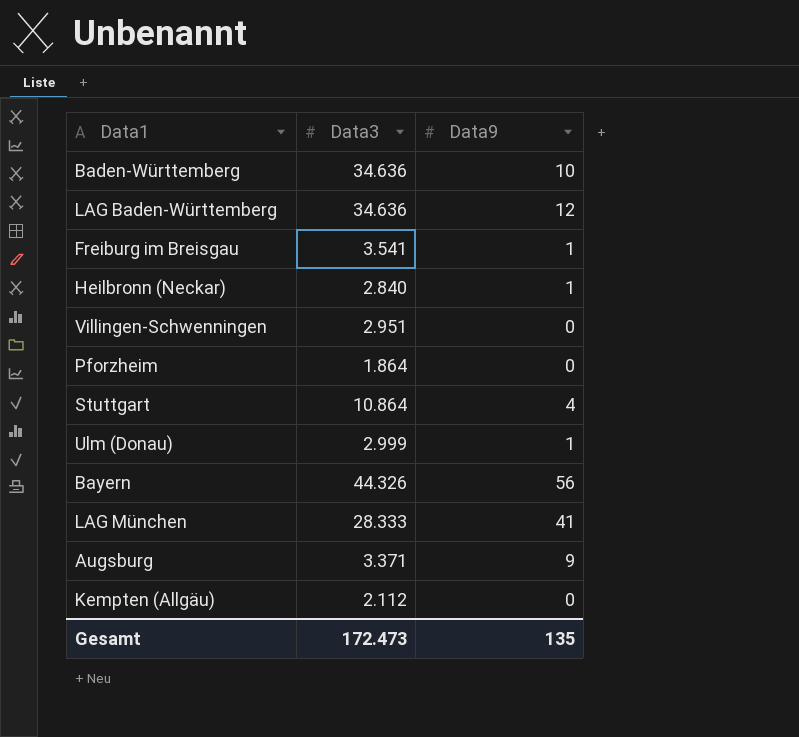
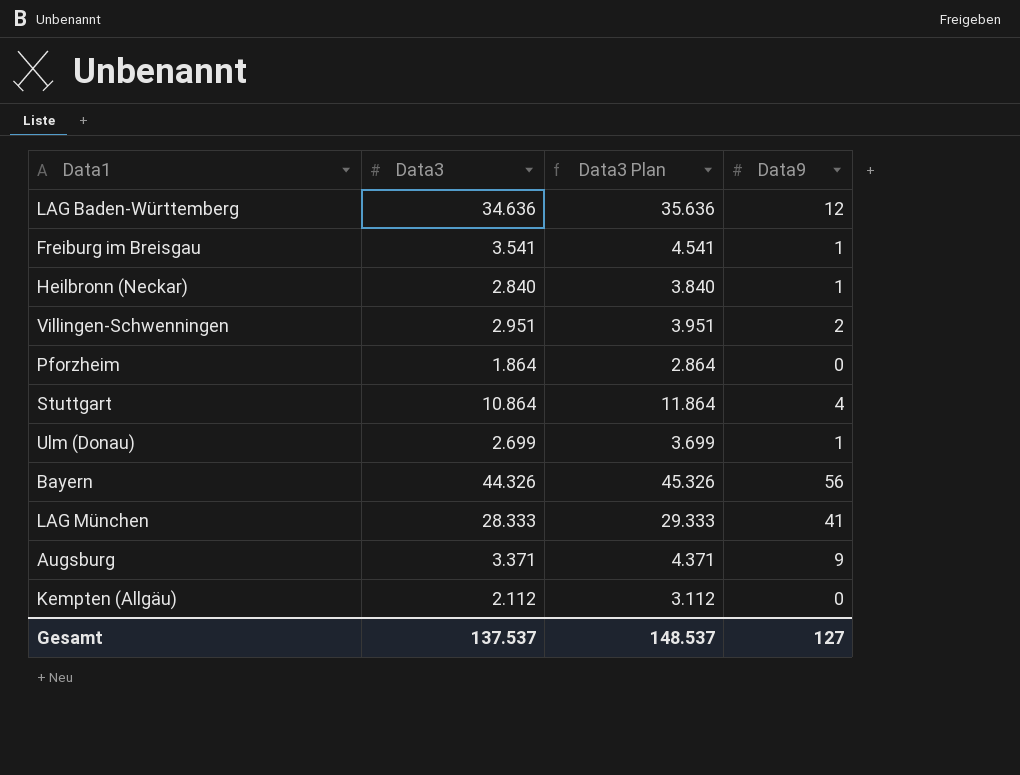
column Data3 Plan | formula: none -> [Data3] + 1000
row Baden-Württemberg: 34.636 | 10 -> none
Villingen-Schwenningen | Data9: 0 -> 2
Ulm (Donau) | Data3: 2.999 -> 2.699
Gesamt | Data3: 172.473 -> 137.537
Gesamt | Data9: 135 -> 127

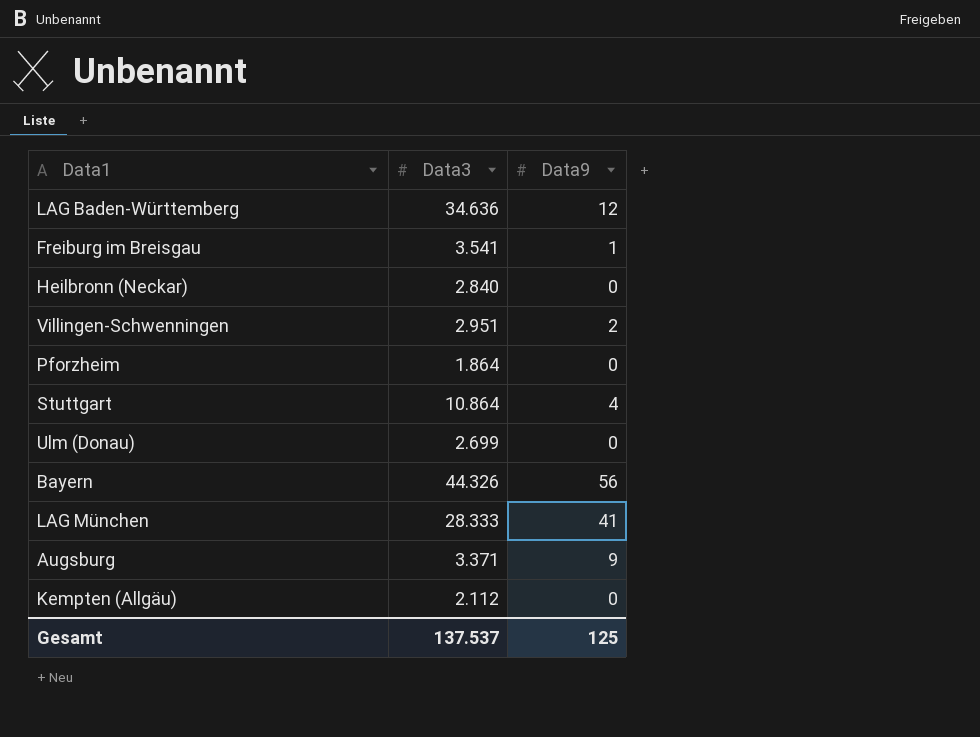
column Data3 Plan | formula: [Data3] + 1000 -> none
Heilbronn (Neckar) | Data9: 1 -> 0
Ulm (Donau) | Data9: 1 -> 0
Gesamt | Data9: 127 -> 125

